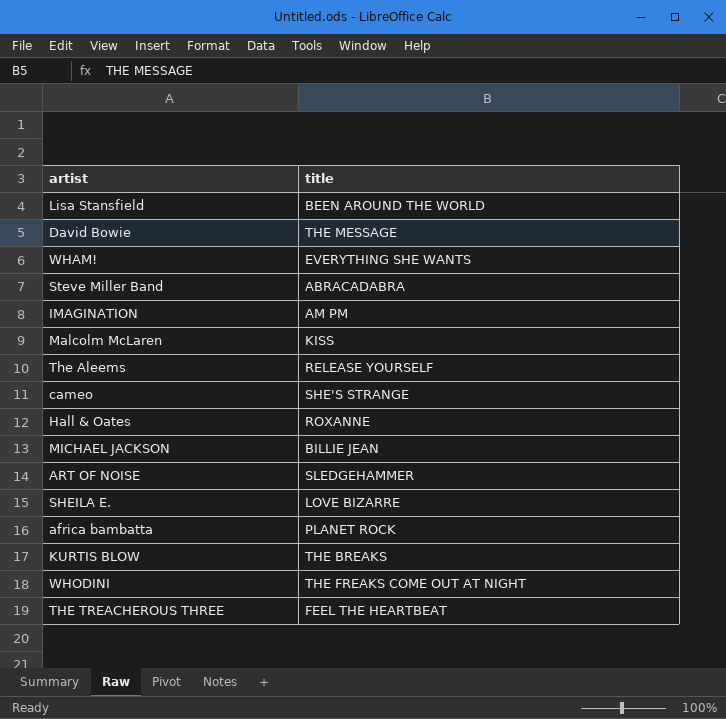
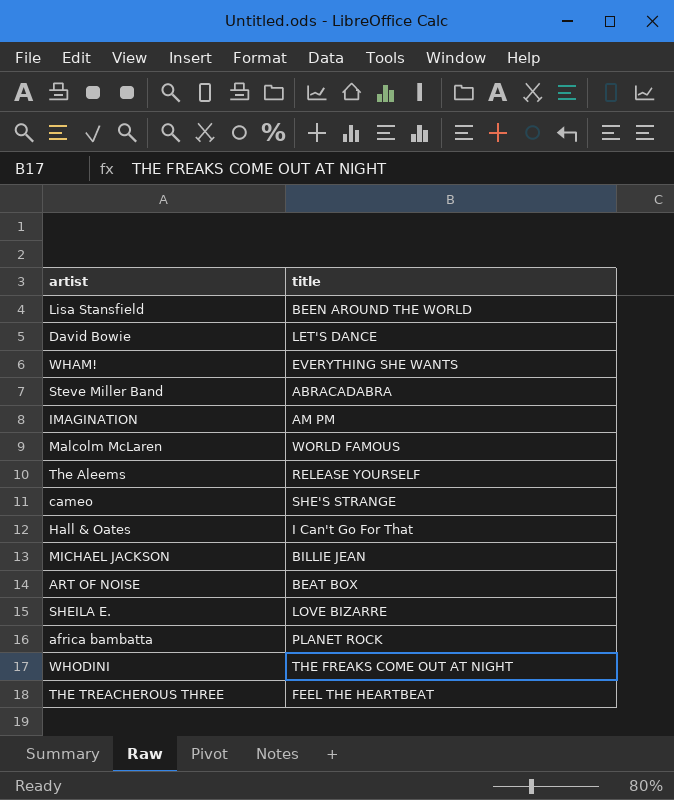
row KURTIS BLOW: THE BREAKS -> none
David Bowie | title: THE MESSAGE -> LET'S DANCE
Malcolm McLaren | title: KISS -> WORLD FAMOUS
Hall & Oates | title: ROXANNE -> I Can't Go For That
ART OF NOISE | title: SLEDGEHAMMER -> BEAT BOX

